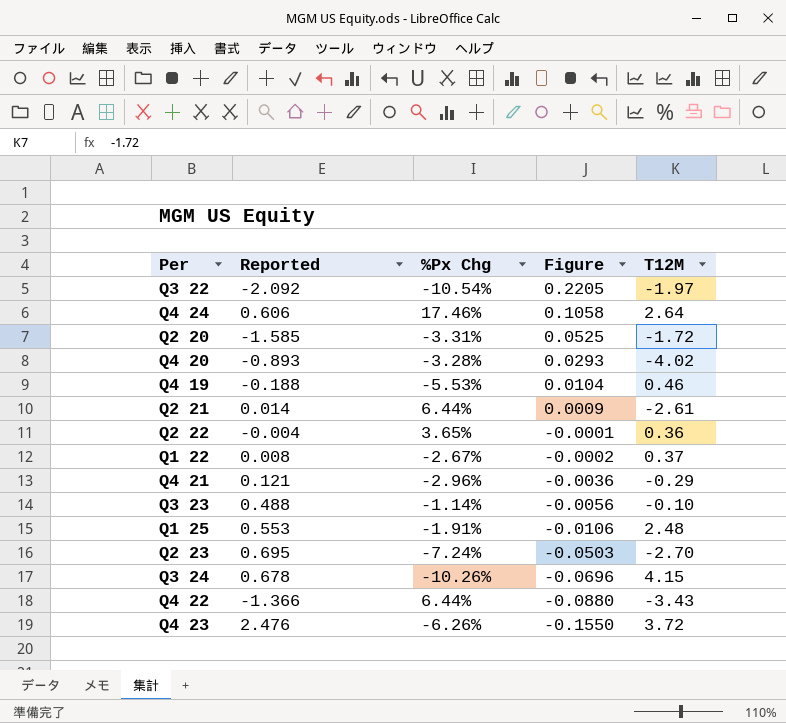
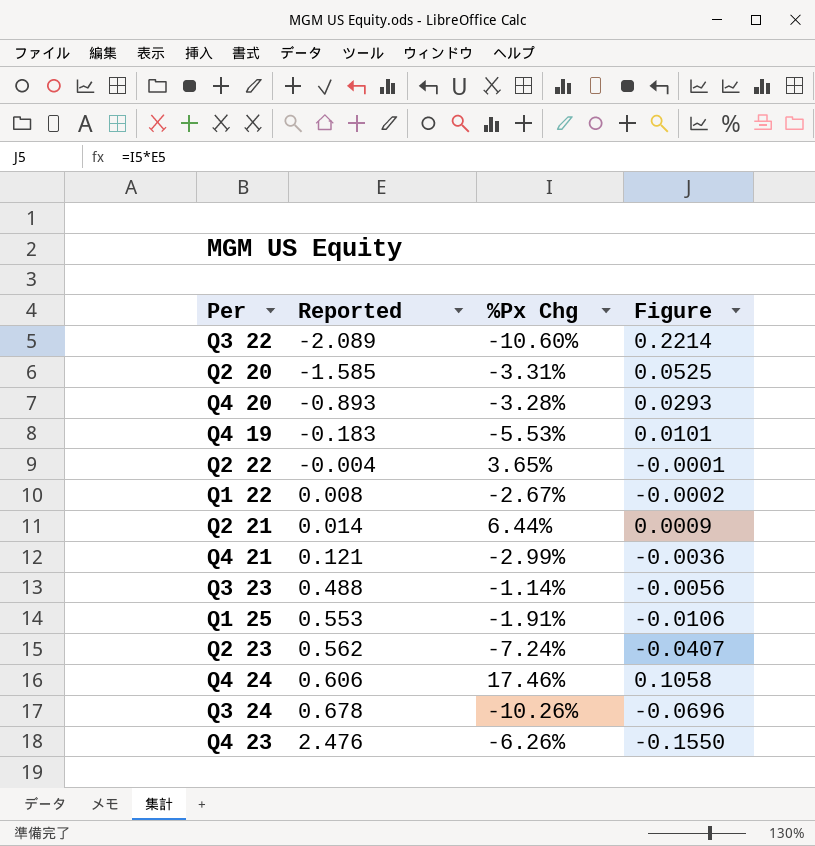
row order: Figure descending -> Reported ascending
column T12M | position: 5 -> none
row Q4 22: -1.366 | 6.44% | -0.0880 | -3.43 -> none
Q3 22 | Reported: -2.092 -> -2.089
Q3 22 | %Px Chg: -10.54% -> -10.60%
Q3 22 | Figure: 0.2205 -> 0.2214
Q4 19 | Reported: -0.188 -> -0.183
Q4 19 | Figure: 0.0104 -> 0.0101
Q4 21 | %Px Chg: -2.96% -> -2.99%
Q2 23 | Reported: 0.695 -> 0.562
Q2 23 | Figure: -0.0503 -> -0.0407

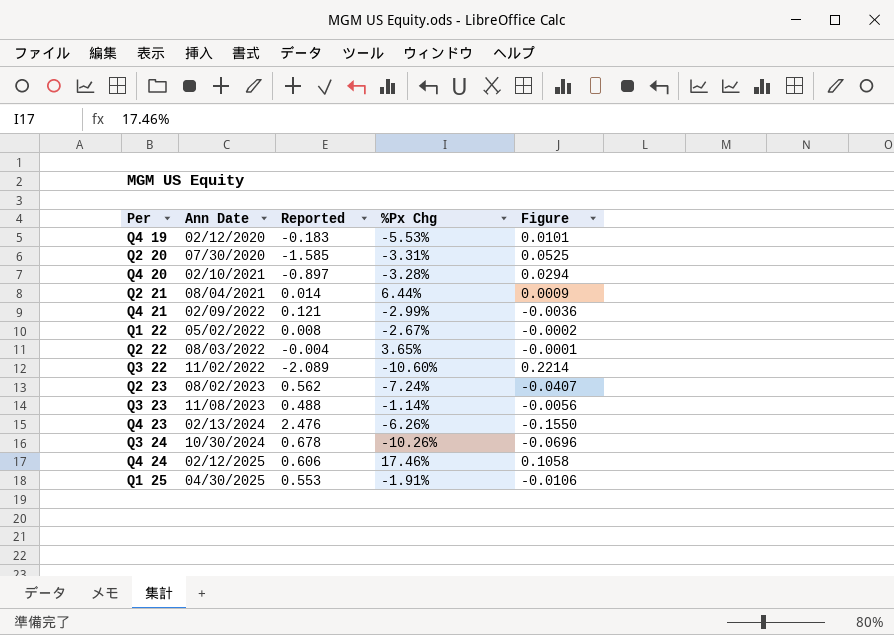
row order: Reported ascending -> Per ascending
column Ann Date | position: none -> 2
Q4 20 | Reported: -0.893 -> -0.897
Q4 20 | Figure: 0.0293 -> 0.0294

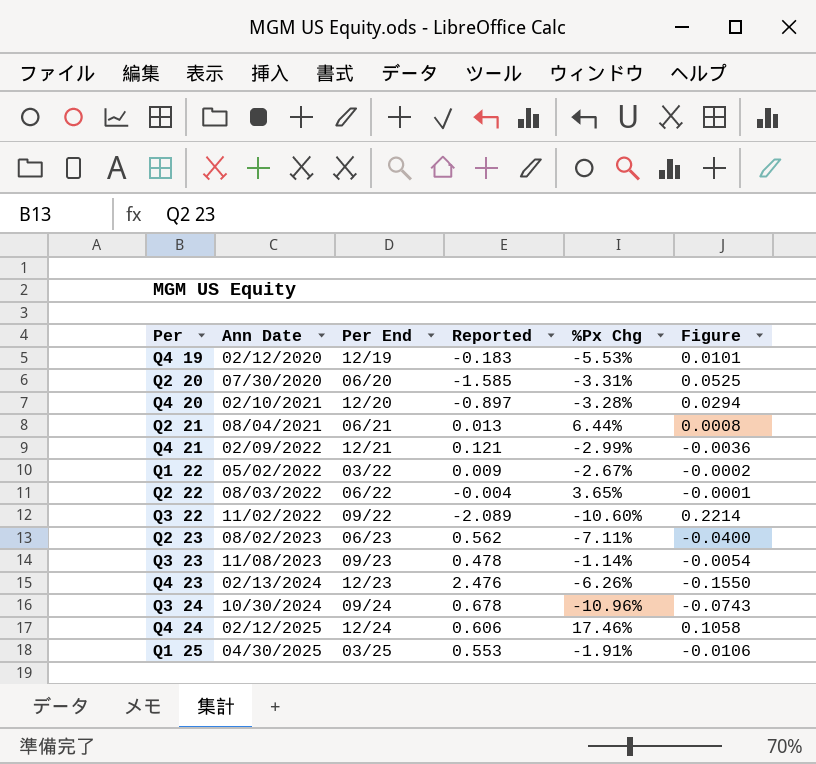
column Per End | position: none -> 3
Q2 21 | Reported: 0.014 -> 0.013
Q2 21 | Figure: 0.0009 -> 0.0008
Q1 22 | Reported: 0.008 -> 0.009
Q2 23 | %Px Chg: -7.24% -> -7.11%
Q2 23 | Figure: -0.0407 -> -0.0400
Q3 23 | Reported: 0.488 -> 0.478
Q3 23 | Figure: -0.0056 -> -0.0054
Q3 24 | %Px Chg: -10.26% -> -10.96%
Q3 24 | Figure: -0.0696 -> -0.0743

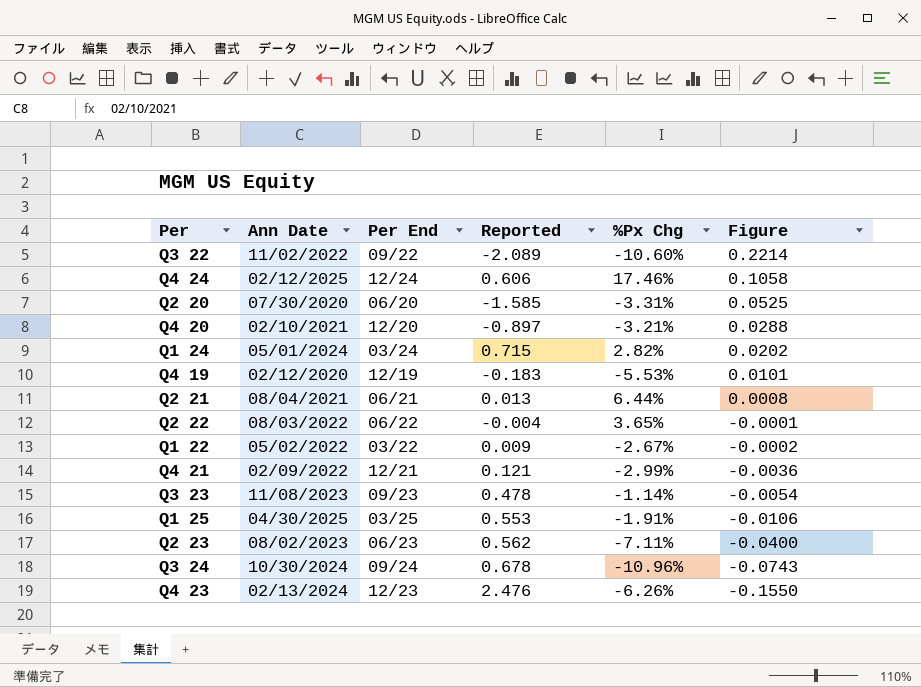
row order: Per ascending -> Figure descending
Q4 20 | %Px Chg: -3.28% -> -3.21%
Q4 20 | Figure: 0.0294 -> 0.0288
row Q1 24: none -> 05/01/2024 | 03/24 | 0.715 | 2.82% | 0.0202

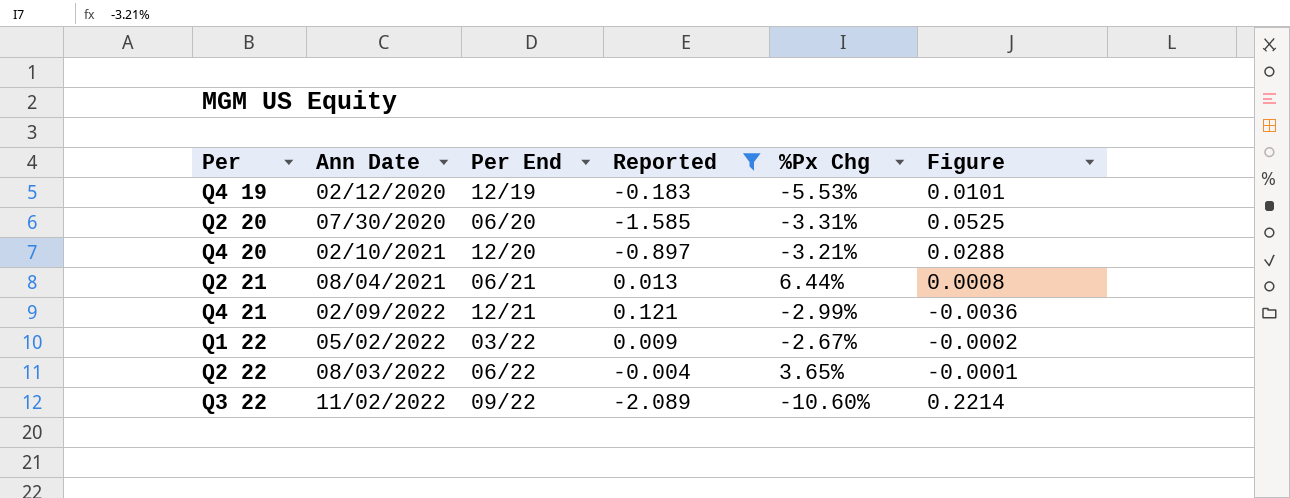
filter: none -> Reported <= 0.121
row order: Figure descending -> Per ascending

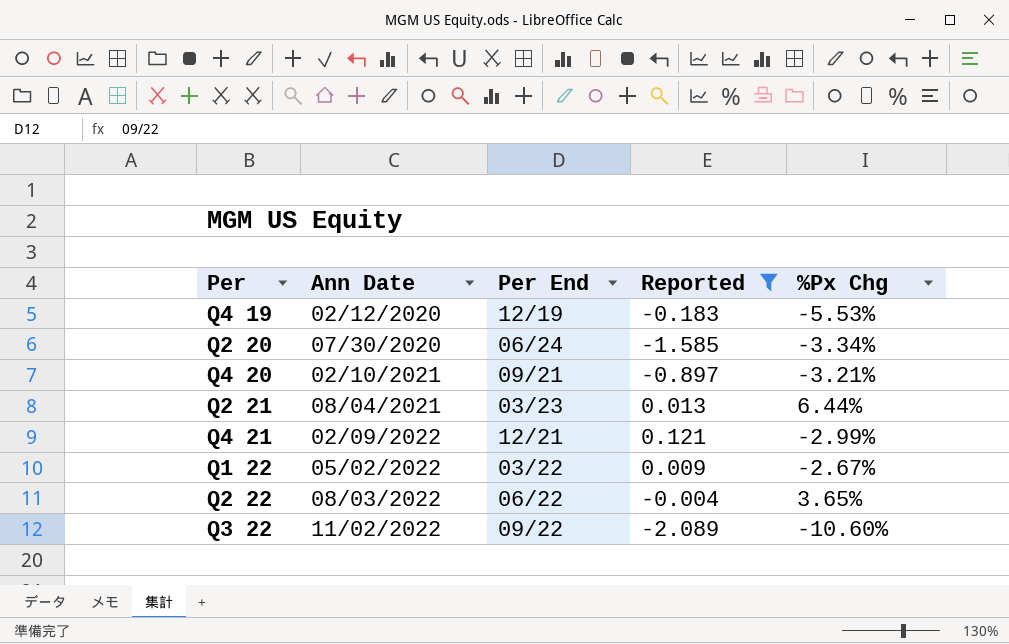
column Figure | formula: [Reported] * [%Px Chg] -> none
Q2 20 | Per End: 06/20 -> 06/24
Q2 20 | %Px Chg: -3.31% -> -3.34%
Q4 20 | Per End: 12/20 -> 09/21
Q2 21 | Per End: 06/21 -> 03/23

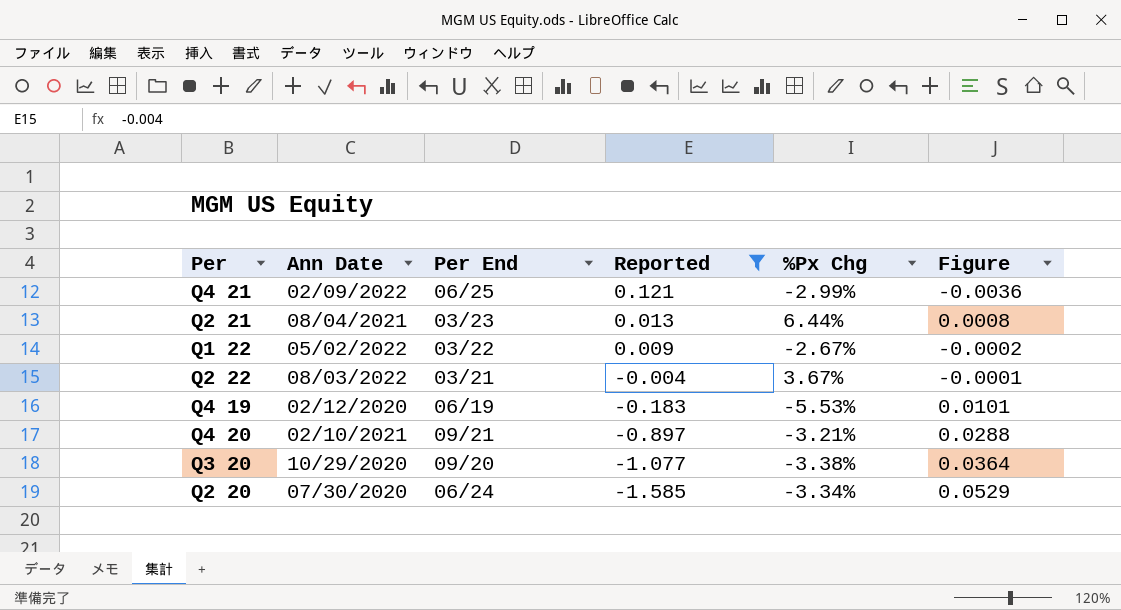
row order: Per ascending -> Reported descending
column Figure | formula: none -> [Reported] * [%Px Chg]
row Q3 22: 11/02/2022 | 09/22 | -2.089 | -10.60% -> none
Q4 21 | Per End: 12/21 -> 06/25
Q2 22 | Per End: 06/22 -> 03/21
Q2 22 | %Px Chg: 3.65% -> 3.67%
Q4 19 | Per End: 12/19 -> 06/19
row Q3 20: none -> 10/29/2020 | 09/20 | -1.077 | -3.38% | 0.0364

